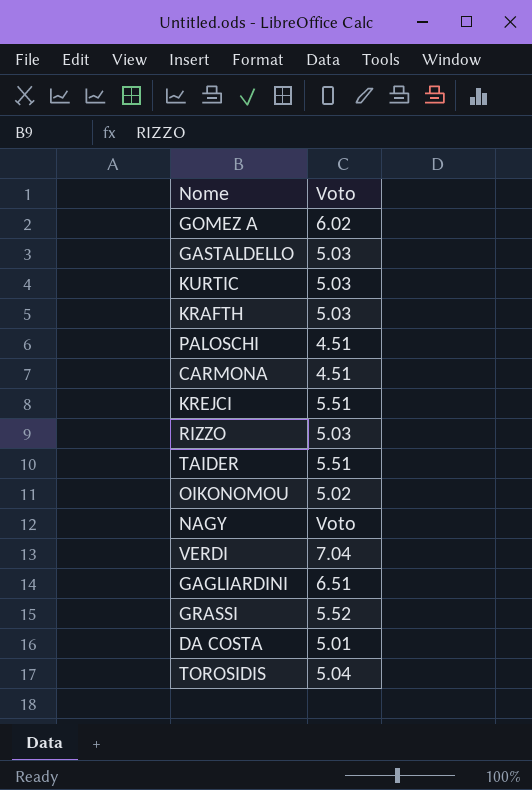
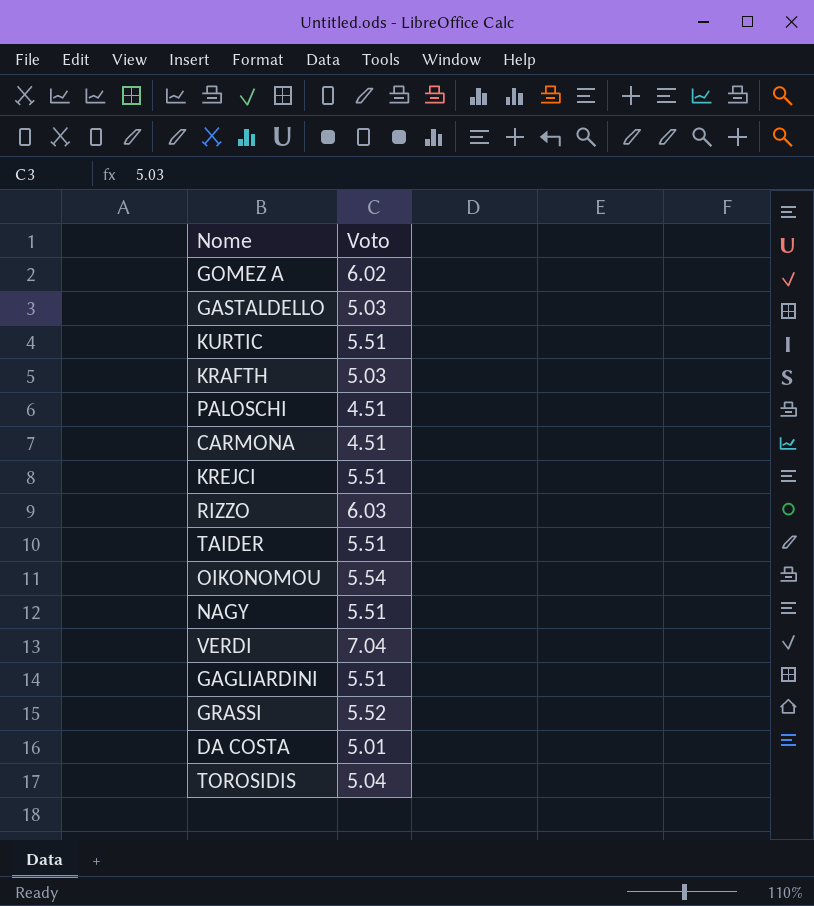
KURTIC | Voto: 5.03 -> 5.51
RIZZO | Voto: 5.03 -> 6.03
OIKONOMOU | Voto: 5.02 -> 5.54
NAGY | Voto: Voto -> 5.51
GAGLIARDINI | Voto: 6.51 -> 5.51

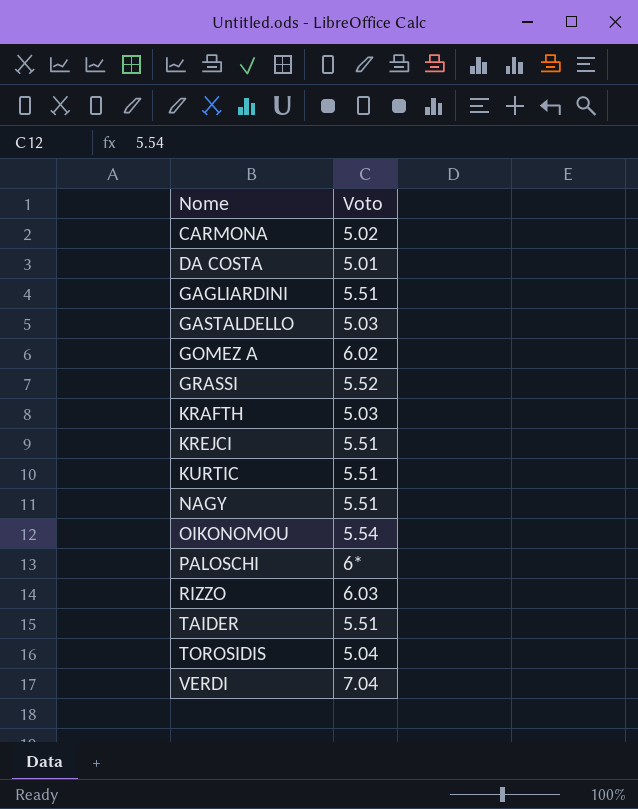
row order: none -> Nome ascending
CARMONA | Voto: 4.51 -> 5.02
PALOSCHI | Voto: 4.51 -> 6*

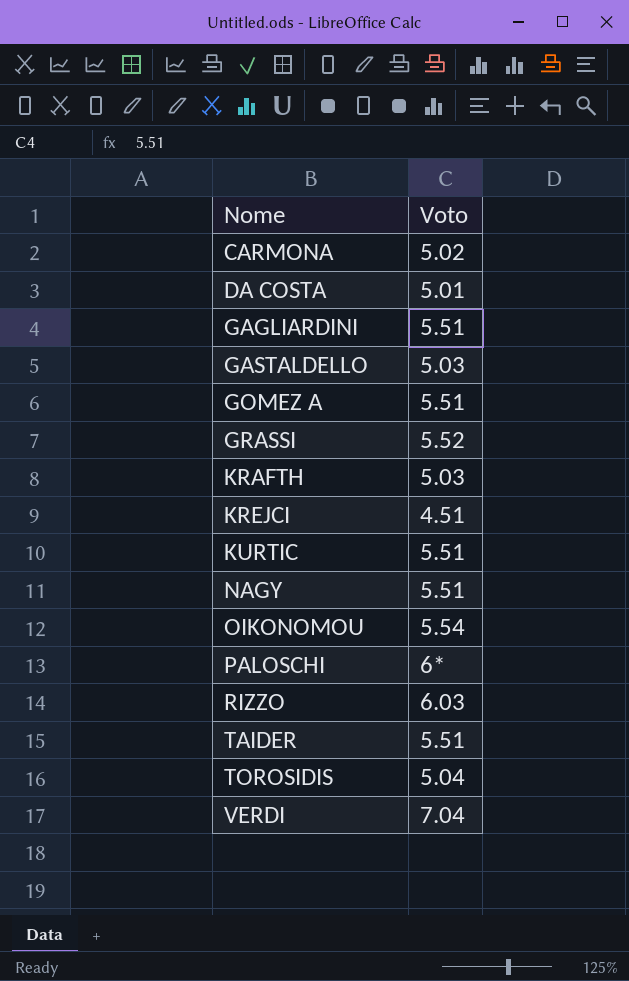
GOMEZ A | Voto: 6.02 -> 5.51
KREJCI | Voto: 5.51 -> 4.51

